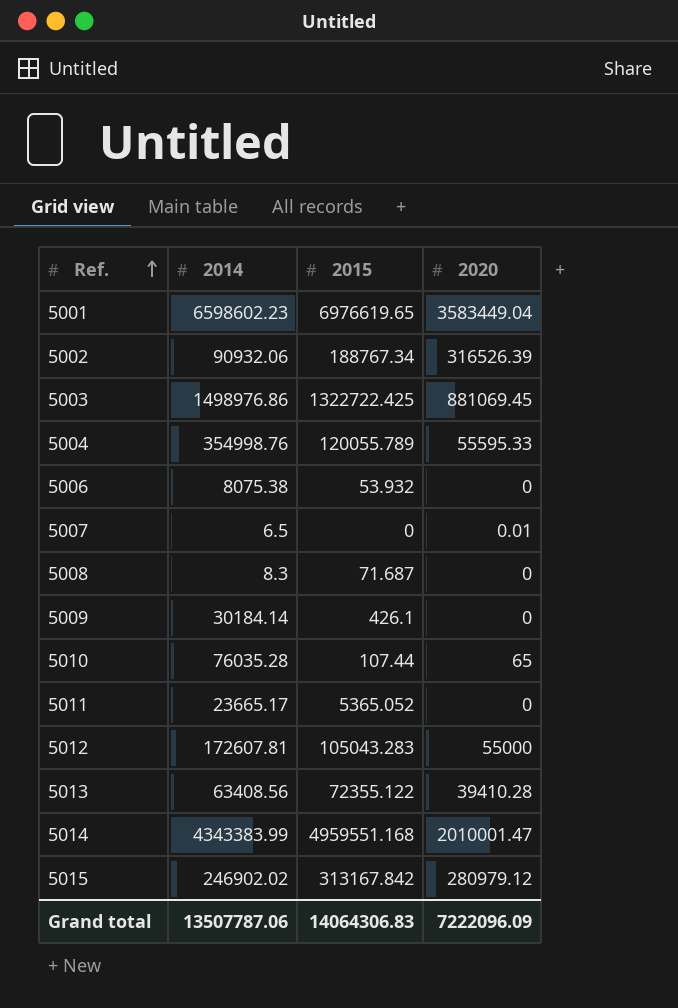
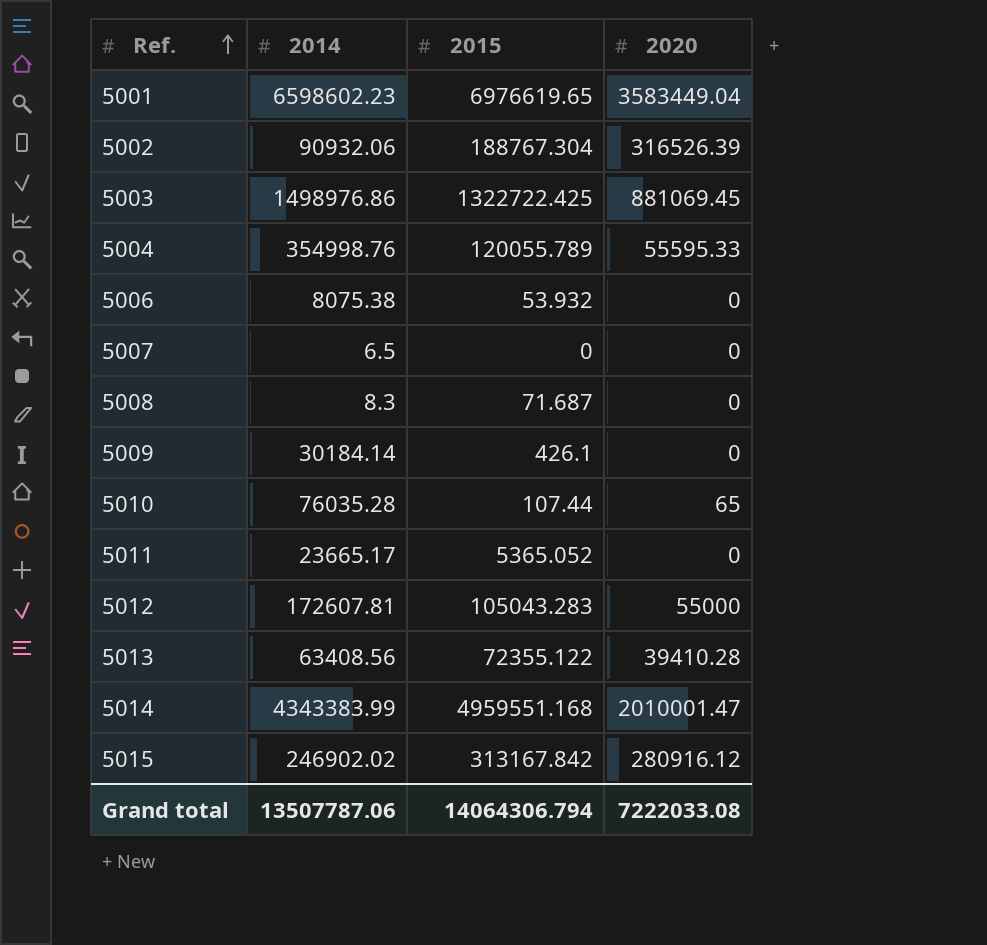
5002 | 2015: 188767.34 -> 188767.304
5007 | 2020: 0.01 -> 0
5015 | 2020: 280979.12 -> 280916.12
Grand total | 2015: 14064306.83 -> 14064306.794
Grand total | 2020: 7222096.09 -> 7222033.08

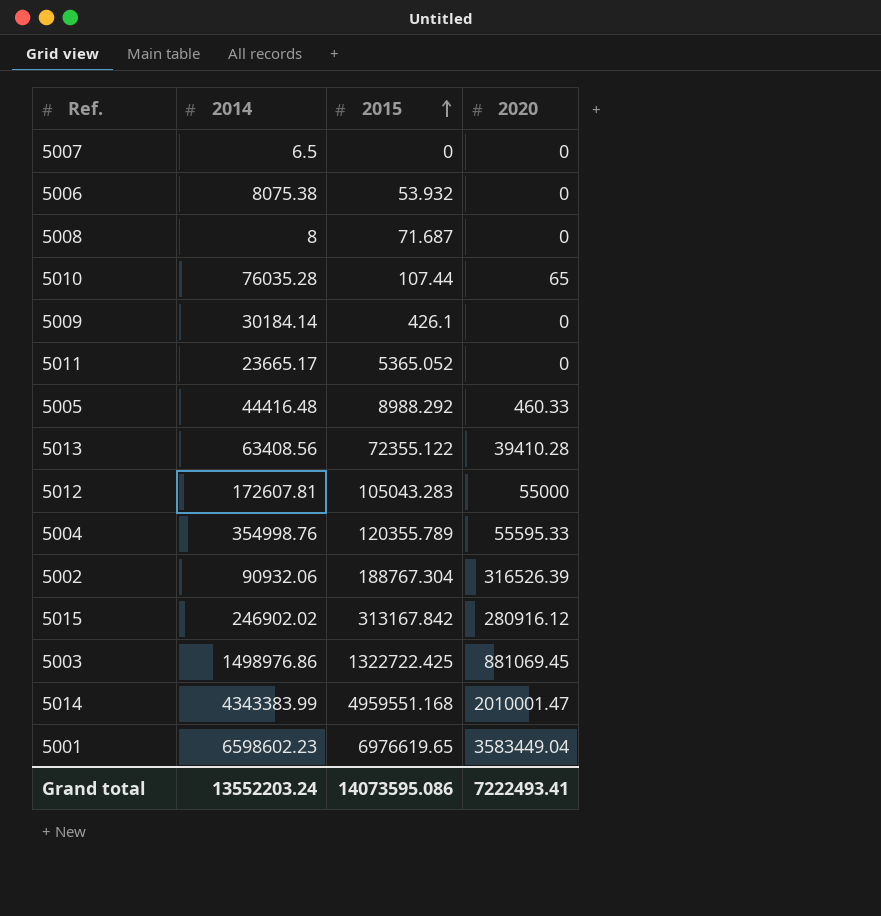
row order: Ref. ascending -> 2015 ascending
5008 | 2014: 8.3 -> 8
row 5005: none -> 44416.48 | 8988.292 | 460.33
5004 | 2015: 120055.789 -> 120355.789
Grand total | 2014: 13507787.06 -> 13552203.24
Grand total | 2015: 14064306.794 -> 14073595.086
Grand total | 2020: 7222033.08 -> 7222493.41

